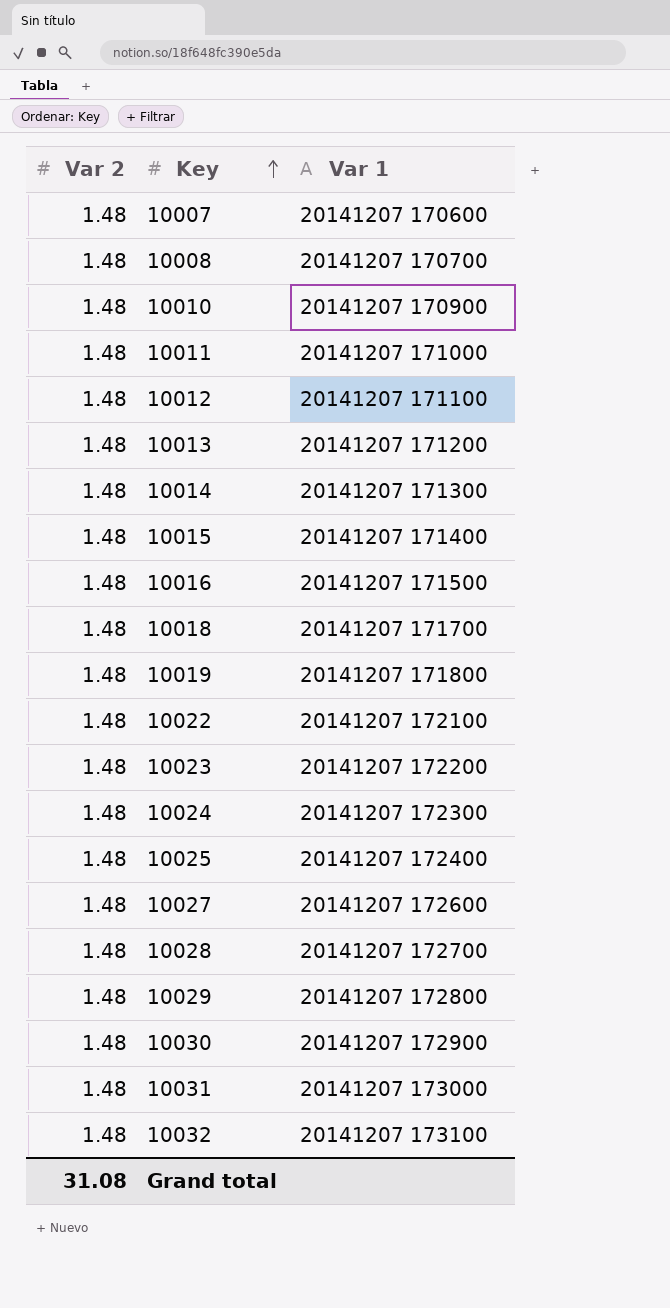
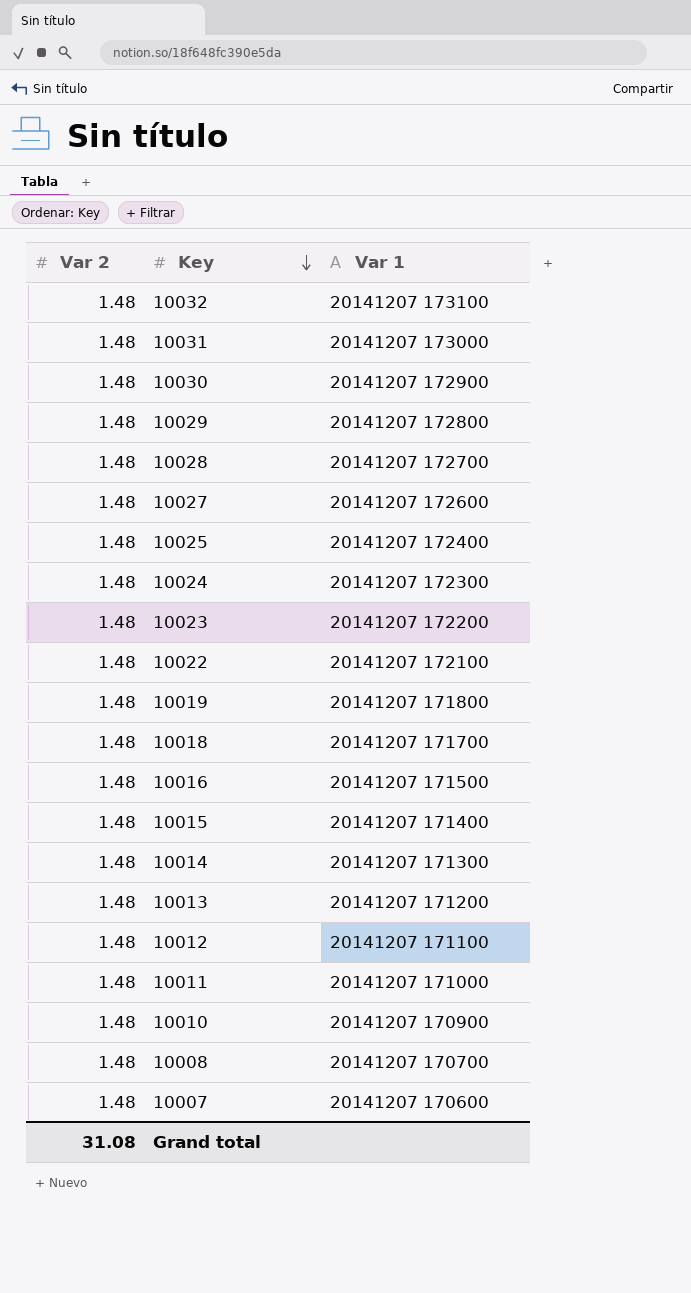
row order: Key ascending -> Key descending

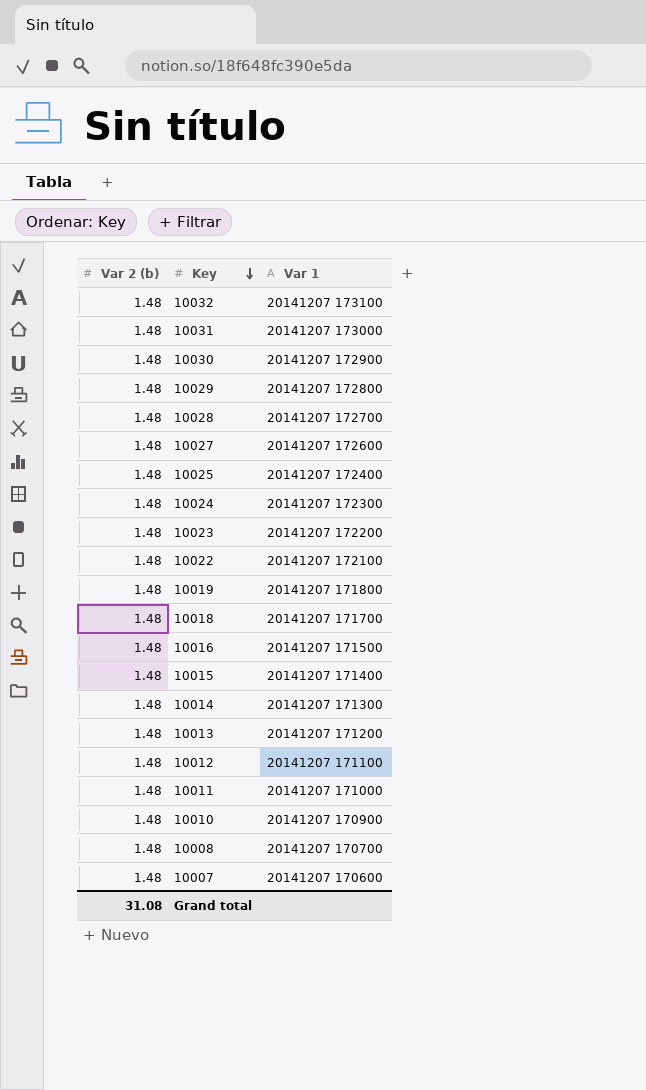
column name: Var 2 -> Var 2 (b)

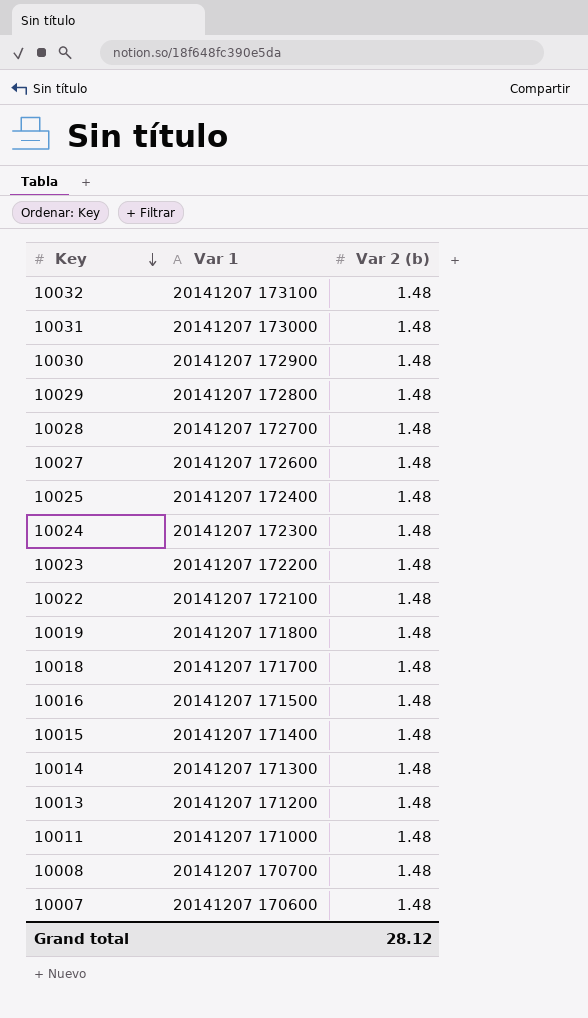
column Var 2 (b) | position: 1 -> 3
row 10012: 1.48 | 20141207 171100 -> none
row 10010: 1.48 | 20141207 170900 -> none
Grand total | Var 2 (b): 31.08 -> 28.12

